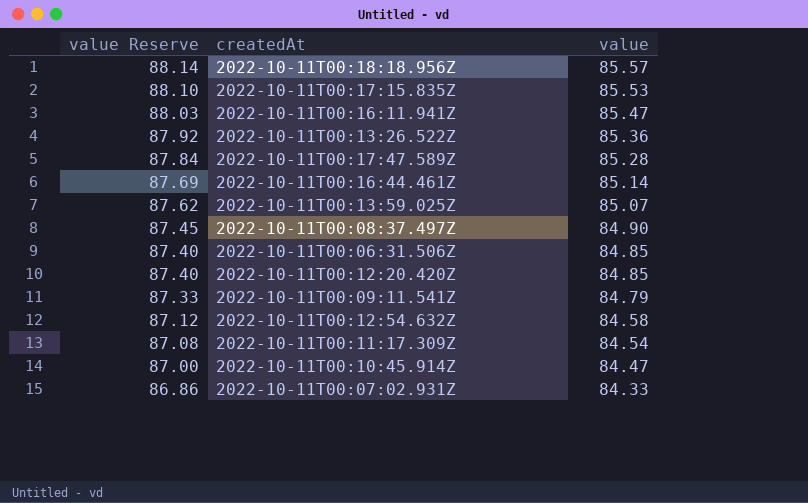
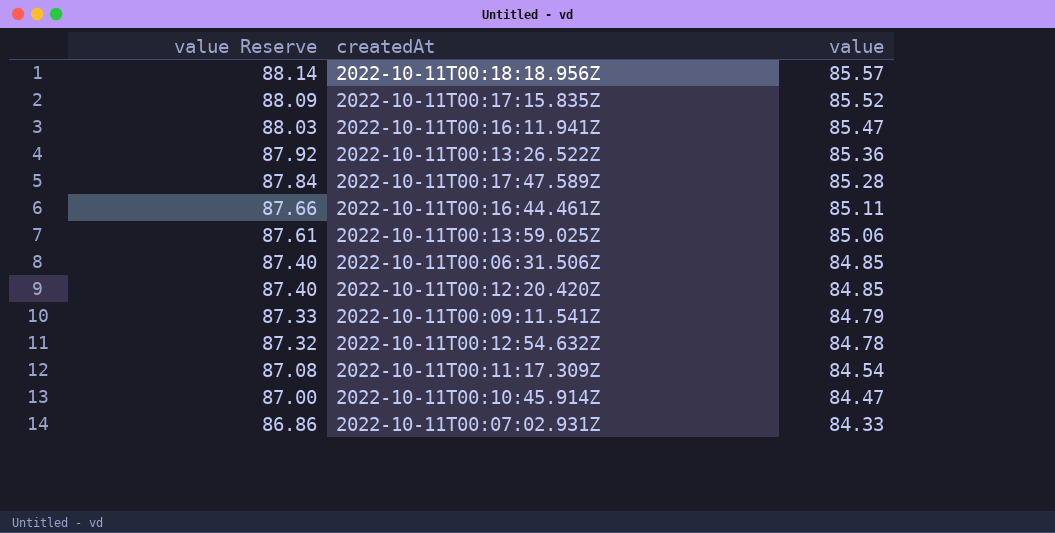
row 2022-10-11T00:08:37.497Z: 87.45 | 84.90 -> none
2022-10-11T00:17:15.835Z | value Reserve: 88.10 -> 88.09
2022-10-11T00:17:15.835Z | value: 85.53 -> 85.52
2022-10-11T00:16:44.461Z | value Reserve: 87.69 -> 87.66
2022-10-11T00:16:44.461Z | value: 85.14 -> 85.11
2022-10-11T00:13:59.025Z | value Reserve: 87.62 -> 87.61
2022-10-11T00:13:59.025Z | value: 85.07 -> 85.06
2022-10-11T00:12:54.632Z | value Reserve: 87.12 -> 87.32
2022-10-11T00:12:54.632Z | value: 84.58 -> 84.78

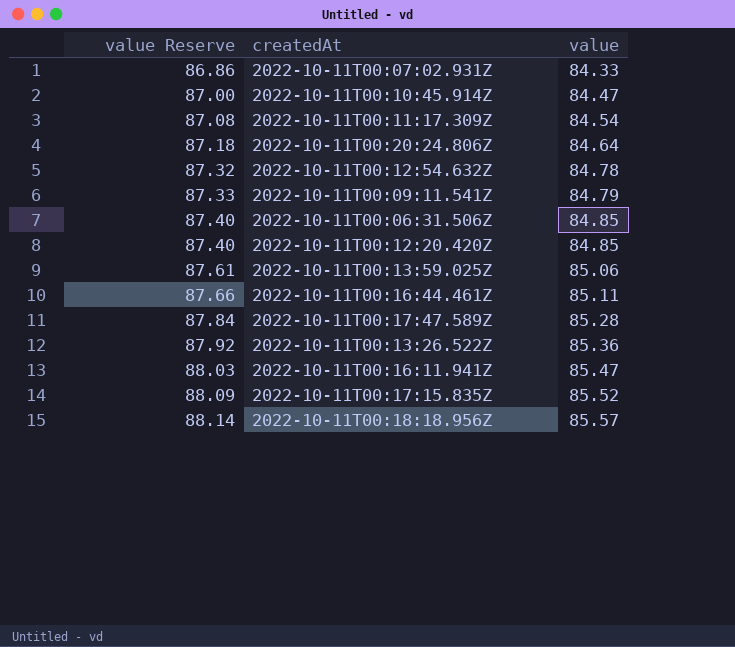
row order: value Reserve descending -> value Reserve ascending
row 2022-10-11T00:20:24.806Z: none -> 87.18 | 84.64

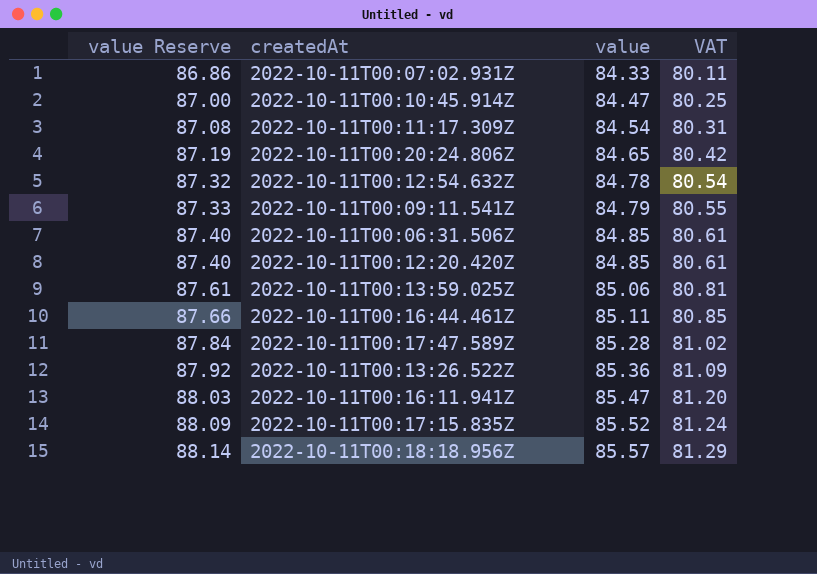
column VAT | formula: none -> [value] * 0.95
2022-10-11T00:20:24.806Z | value Reserve: 87.18 -> 87.19
2022-10-11T00:20:24.806Z | value: 84.64 -> 84.65

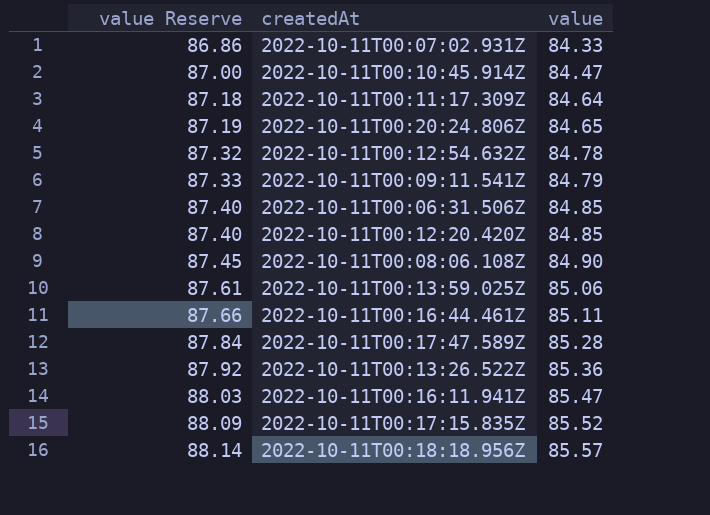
column VAT | formula: [value] * 0.95 -> none
2022-10-11T00:11:17.309Z | value Reserve: 87.08 -> 87.18
2022-10-11T00:11:17.309Z | value: 84.54 -> 84.64
row 2022-10-11T00:08:06.108Z: none -> 87.45 | 84.90

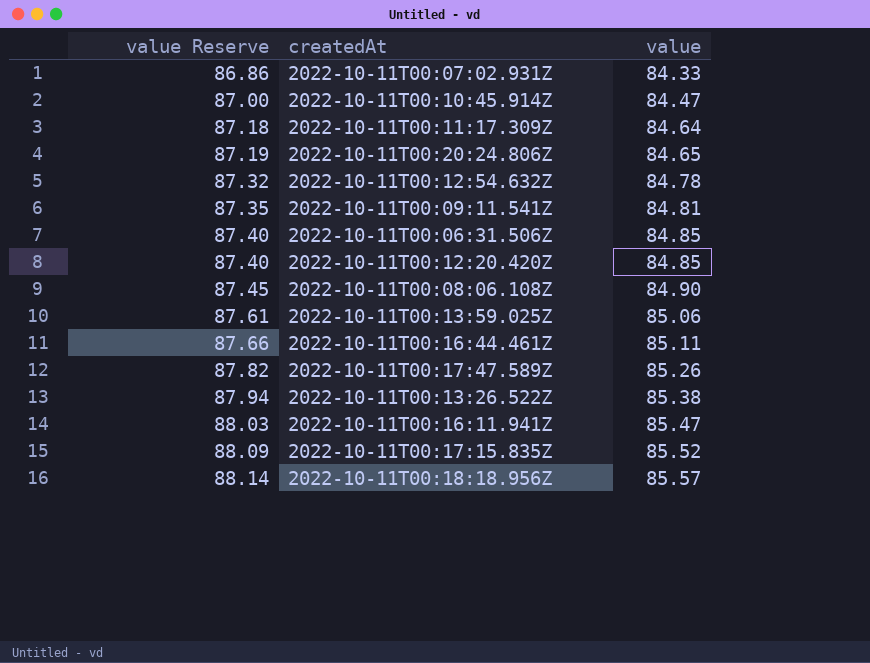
2022-10-11T00:09:11.541Z | value Reserve: 87.33 -> 87.35
2022-10-11T00:09:11.541Z | value: 84.79 -> 84.81
2022-10-11T00:17:47.589Z | value Reserve: 87.84 -> 87.82
2022-10-11T00:17:47.589Z | value: 85.28 -> 85.26
2022-10-11T00:13:26.522Z | value Reserve: 87.92 -> 87.94
2022-10-11T00:13:26.522Z | value: 85.36 -> 85.38

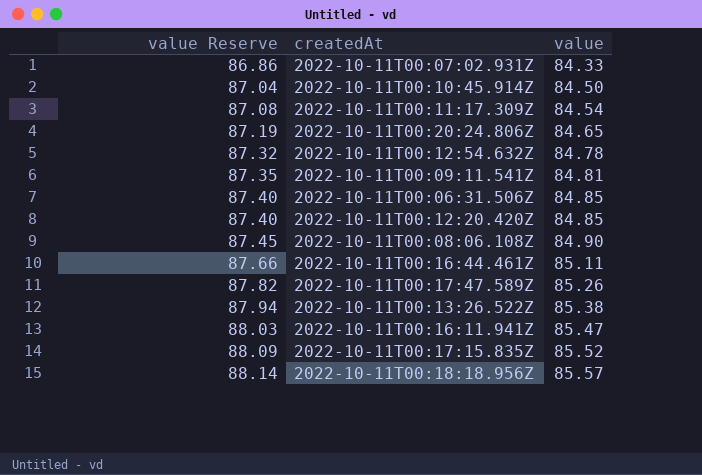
row 2022-10-11T00:13:59.025Z: 87.61 | 85.06 -> none
2022-10-11T00:10:45.914Z | value Reserve: 87.00 -> 87.04
2022-10-11T00:10:45.914Z | value: 84.47 -> 84.50
2022-10-11T00:11:17.309Z | value Reserve: 87.18 -> 87.08
2022-10-11T00:11:17.309Z | value: 84.64 -> 84.54

